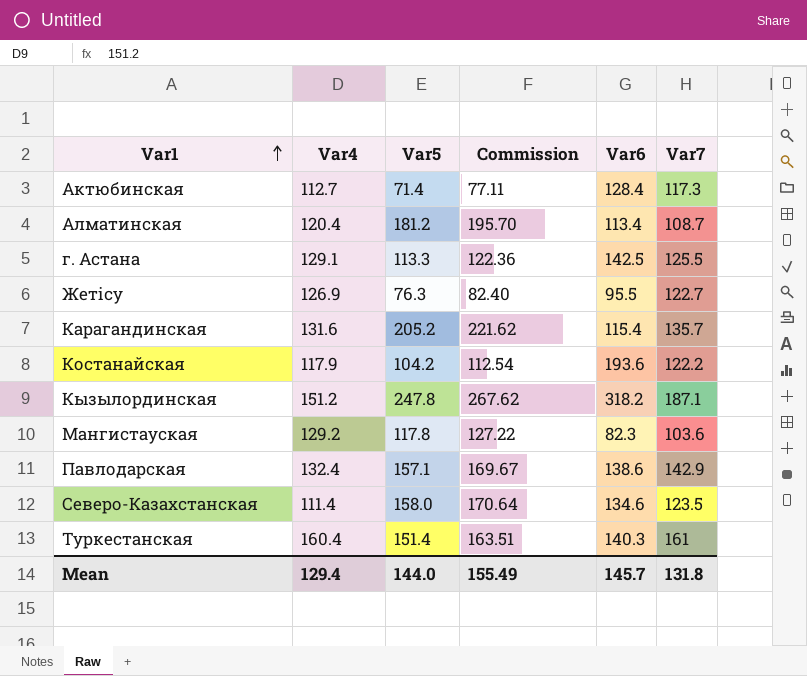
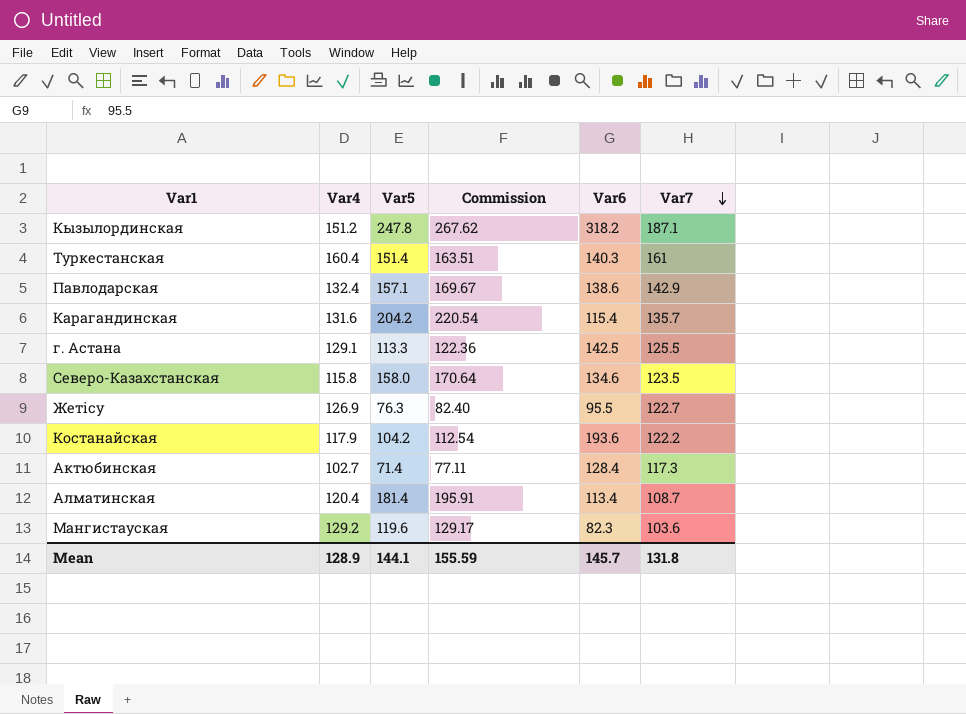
row order: Var1 ascending -> Var7 descending
Карагандинская | Var5: 205.2 -> 204.2
Карагандинская | Commission: 221.62 -> 220.54
Северо-Казахстанская | Var4: 111.4 -> 115.8
Актюбинская | Var4: 112.7 -> 102.7
Алматинская | Var5: 181.2 -> 181.4
Алматинская | Commission: 195.70 -> 195.91
Мангистауская | Var5: 117.8 -> 119.6
Мангистауская | Commission: 127.22 -> 129.17
Mean | Var4: 129.4 -> 128.9
Mean | Var5: 144.0 -> 144.1
Mean | Commission: 155.49 -> 155.59

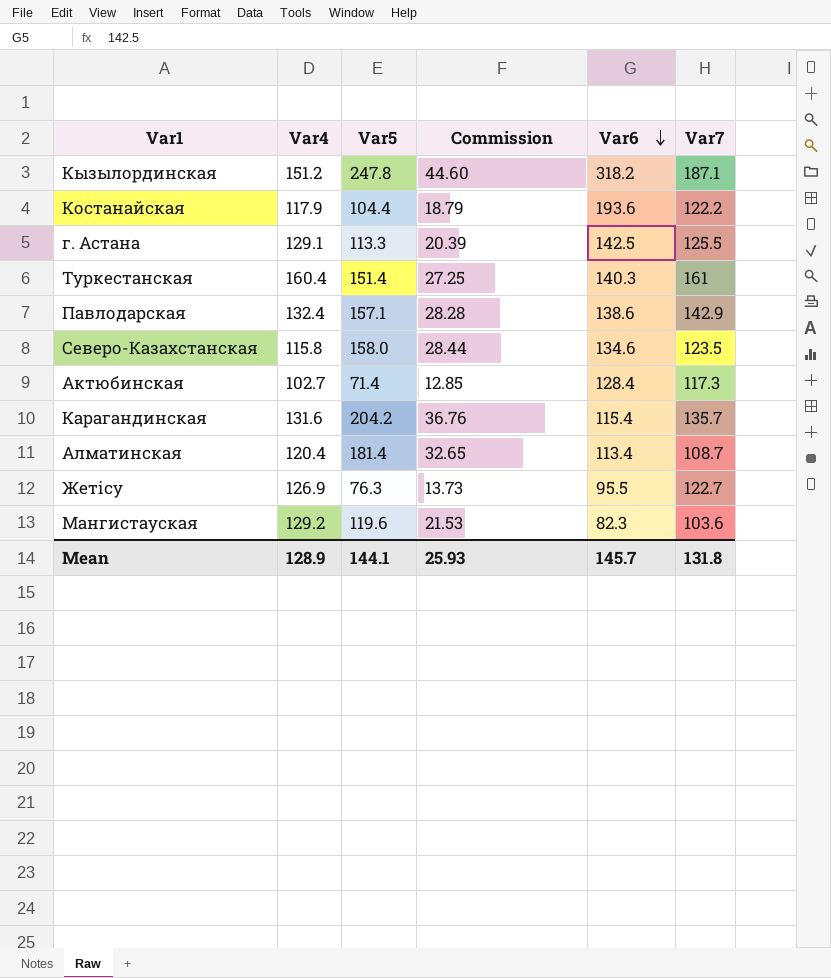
row order: Var7 descending -> Var6 descending
column Commission | formula: [Var5] * 1.08 -> [Var5] * 0.18
Костанайская | Var5: 104.2 -> 104.4
Mean | Commission: 155.59 -> 25.93

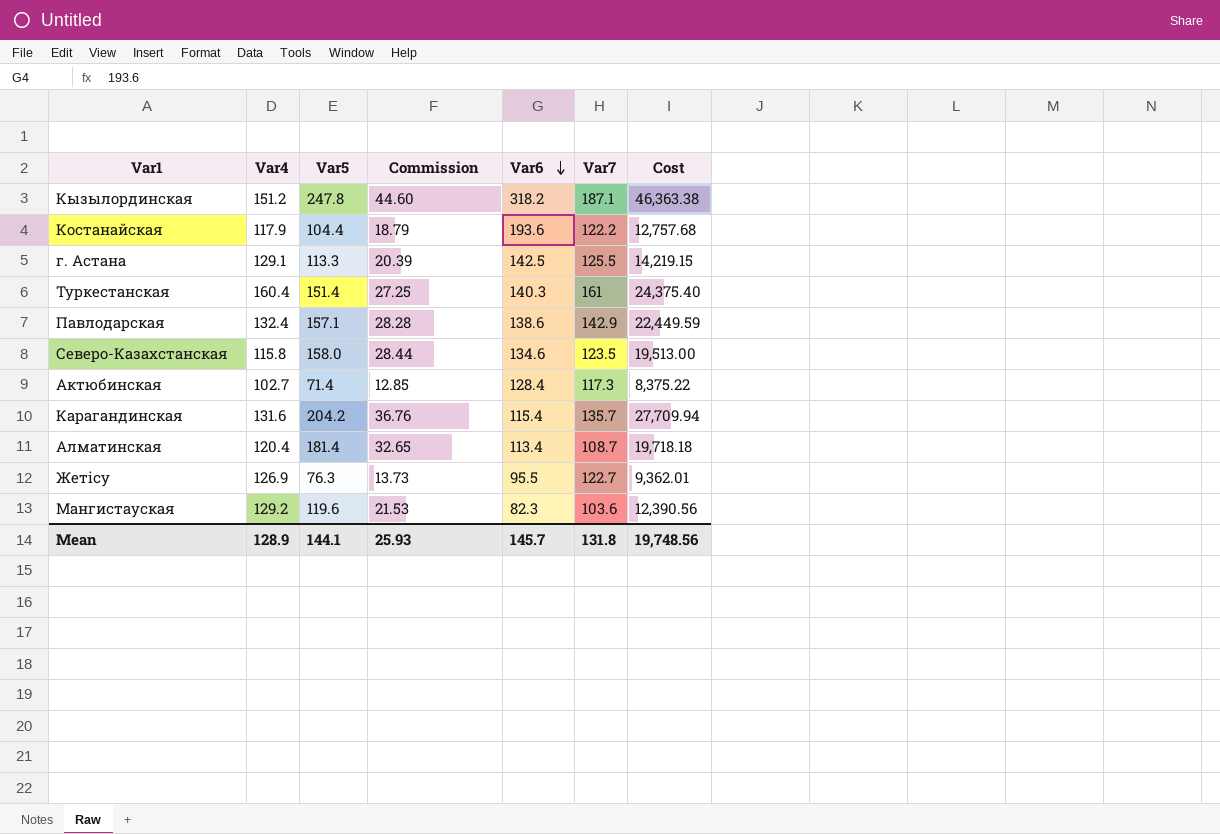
column Cost | formula: none -> [Var5] * [Var7]

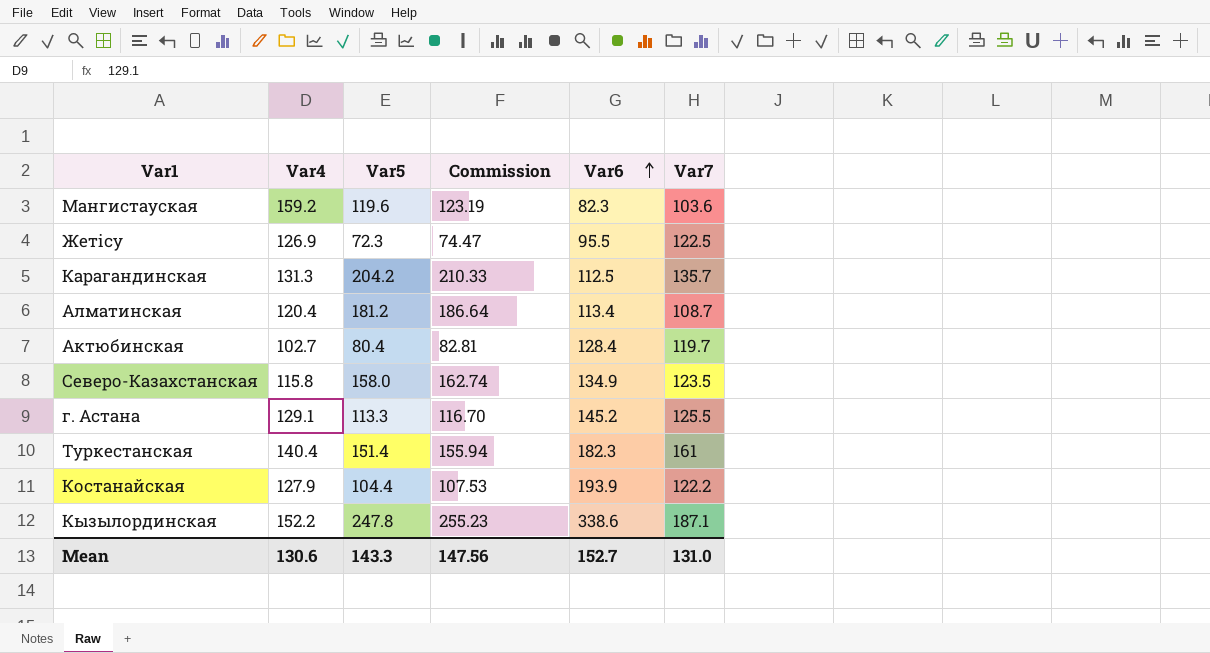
row order: Var6 descending -> Var6 ascending
column Cost | formula: [Var5] * [Var7] -> none
column Commission | formula: [Var5] * 0.18 -> [Var5] * 1.03
row Павлодарская: 132.4 | 157.1 | 28.28 | 138.6 | 142.9 | 22,449.59 -> none
Мангистауская | Var4: 129.2 -> 159.2
Жетісу | Var5: 76.3 -> 72.3
Жетісу | Var7: 122.7 -> 122.5
Карагандинская | Var4: 131.6 -> 131.3
Карагандинская | Var6: 115.4 -> 112.5
Алматинская | Var5: 181.4 -> 181.2
Актюбинская | Var5: 71.4 -> 80.4
Актюбинская | Var7: 117.3 -> 119.7
Северо-Казахстанская | Var6: 134.6 -> 134.9
г. Астана | Var6: 142.5 -> 145.2
Туркестанская | Var4: 160.4 -> 140.4
Туркестанская | Var6: 140.3 -> 182.3
Костанайская | Var4: 117.9 -> 127.9
Костанайская | Var6: 193.6 -> 193.9
Кызылординская | Var4: 151.2 -> 152.2
Кызылординская | Var6: 318.2 -> 338.6
Mean | Var4: 128.9 -> 130.6
Mean | Var5: 144.1 -> 143.3
Mean | Commission: 25.93 -> 147.56
Mean | Var6: 145.7 -> 152.7
Mean | Var7: 131.8 -> 131.0

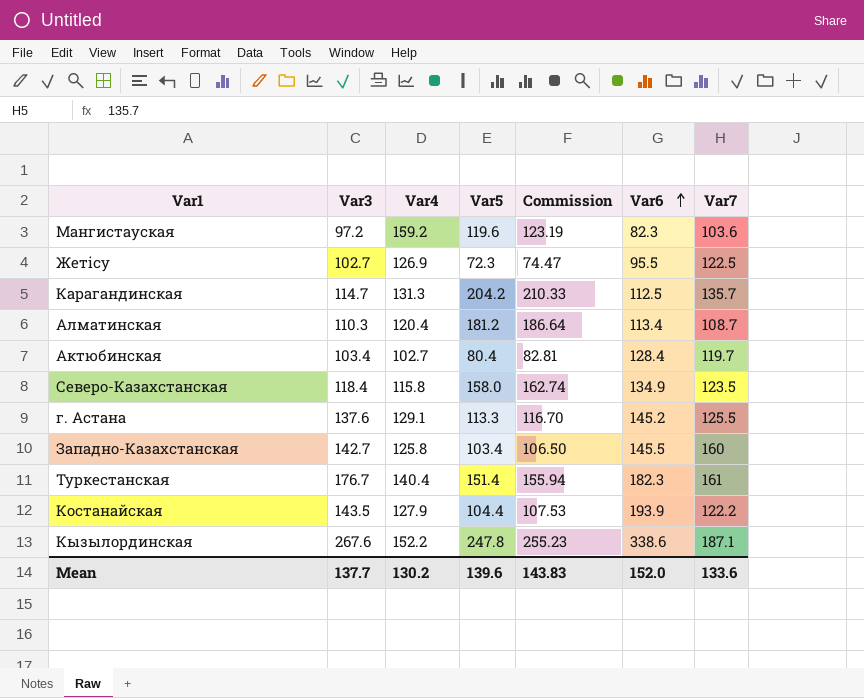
column Var3 | position: none -> 2
row Западно-Казахстанская: none -> 142.7 | 125.8 | 103.4 | 106.50 | 145.5 | 160
Mean | Var4: 130.6 -> 130.2
Mean | Var5: 143.3 -> 139.6
Mean | Commission: 147.56 -> 143.83
Mean | Var6: 152.7 -> 152.0
Mean | Var7: 131.0 -> 133.6

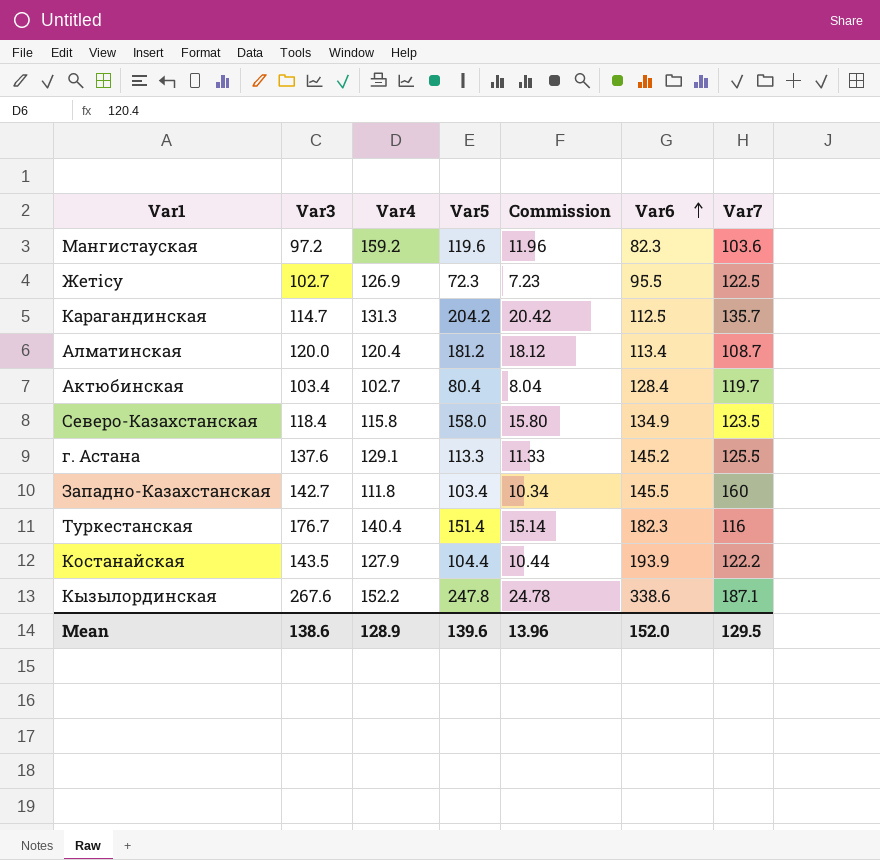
column Commission | formula: [Var5] * 1.03 -> [Var5] * 0.1
Алматинская | Var3: 110.3 -> 120.0
Западно-Казахстанская | Var4: 125.8 -> 111.8
Туркестанская | Var7: 161 -> 116
Mean | Var3: 137.7 -> 138.6
Mean | Var4: 130.2 -> 128.9
Mean | Commission: 143.83 -> 13.96
Mean | Var7: 133.6 -> 129.5

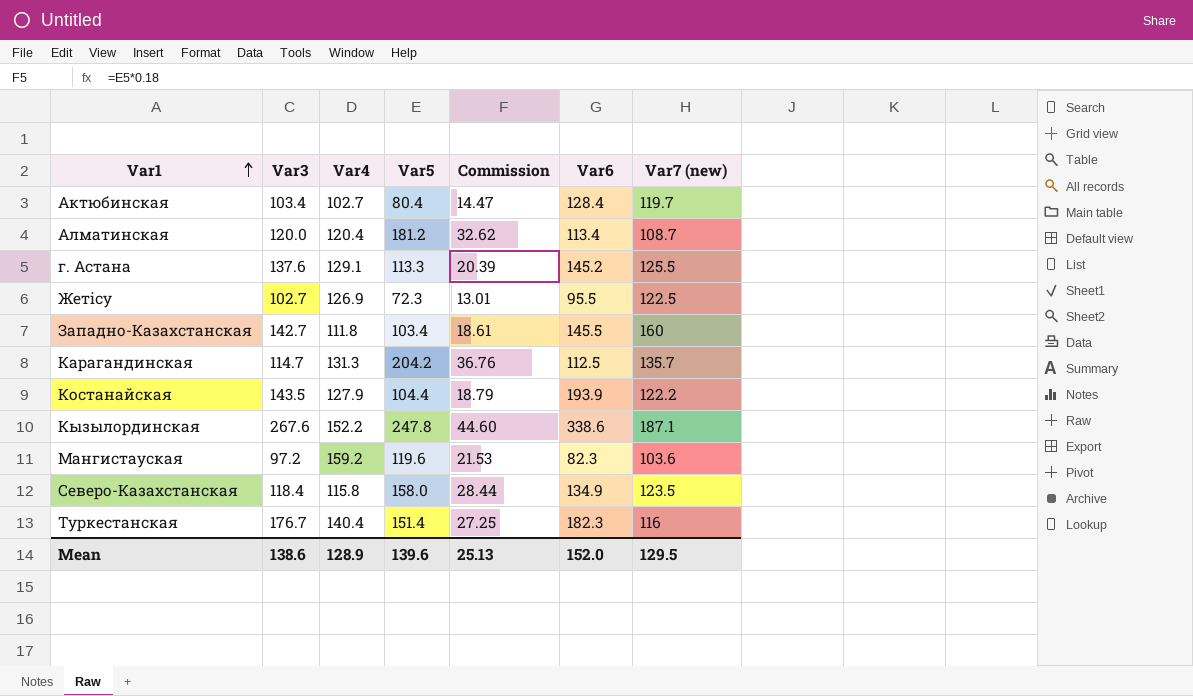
row order: Var6 ascending -> Var1 ascending
column Commission | formula: [Var5] * 0.1 -> [Var5] * 0.18
column name: Var7 -> Var7 (new)
Mean | Commission: 13.96 -> 25.13

